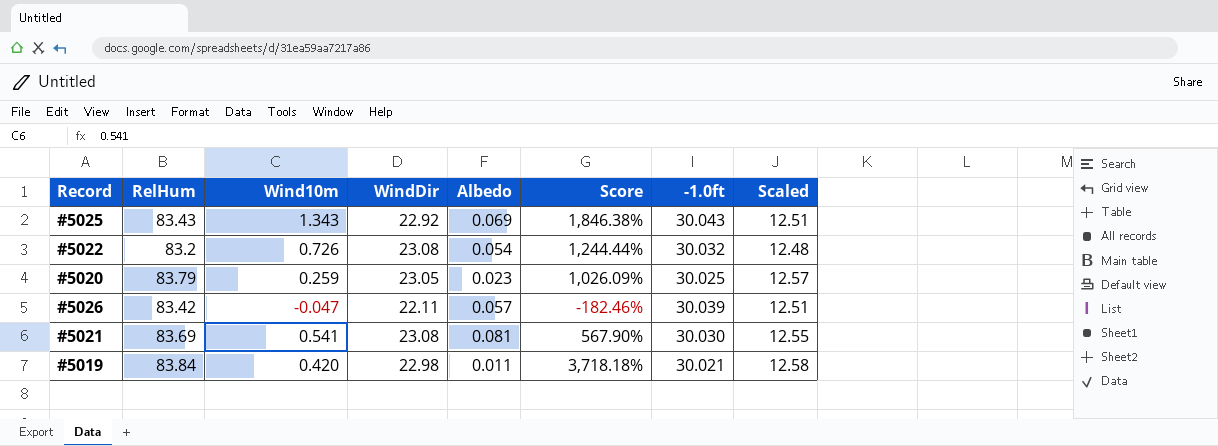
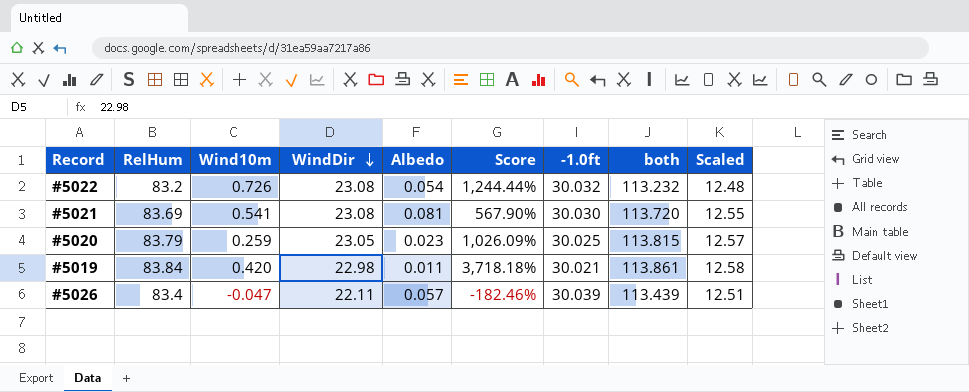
row order: none -> WindDir descending
column both | formula: none -> [RelHum] + [-1.0ft]
row #5025: 83.43 | 1.343 | 22.92 | 0.069 | 1,846.38% | 30.043 | 12.51 -> none
#5026 | RelHum: 83.42 -> 83.4

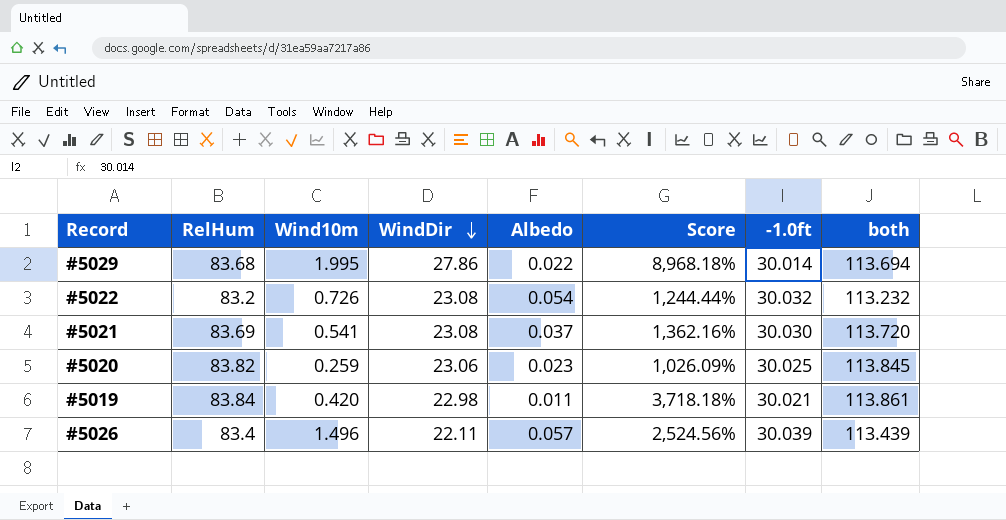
column Scaled | formula: [RelHum] * 0.15 -> none
row #5029: none -> 83.68 | 1.995 | 27.86 | 0.022 | 8,968.18% | 30.014 | 113.694
#5021 | Albedo: 0.081 -> 0.037
#5021 | Score: 567.90% -> 1,362.16%
#5020 | RelHum: 83.79 -> 83.82
#5020 | WindDir: 23.05 -> 23.06
#5020 | both: 113.815 -> 113.845
#5026 | Wind10m: -0.047 -> 1.496
#5026 | Score: -182.46% -> 2,524.56%

